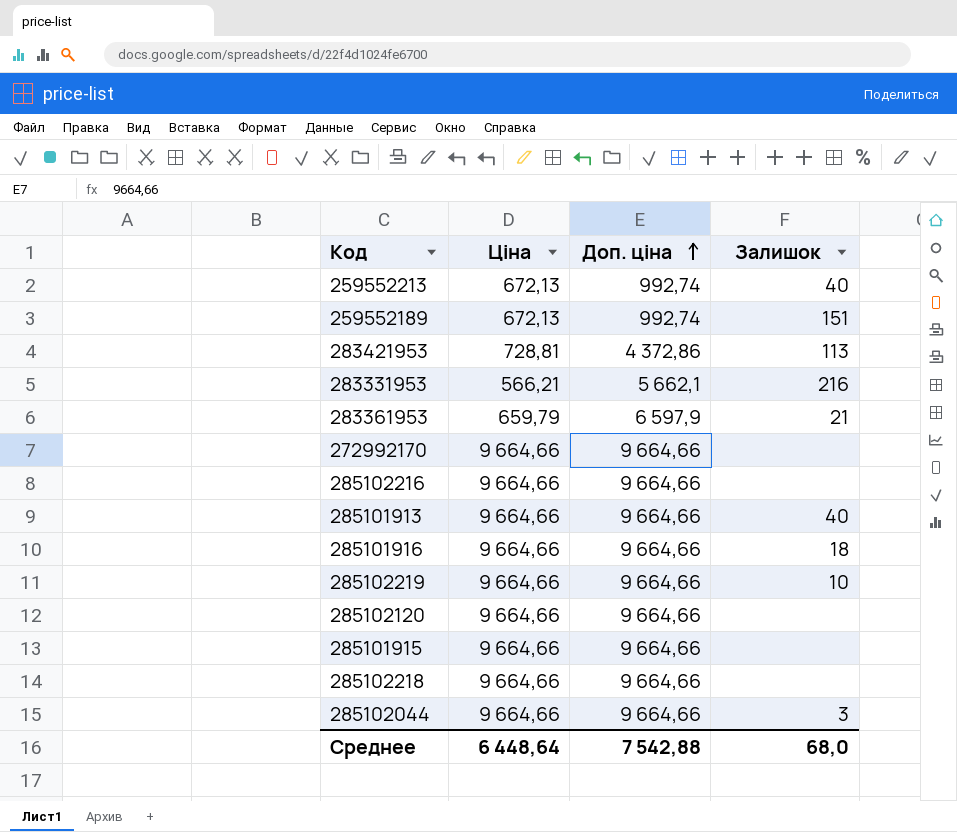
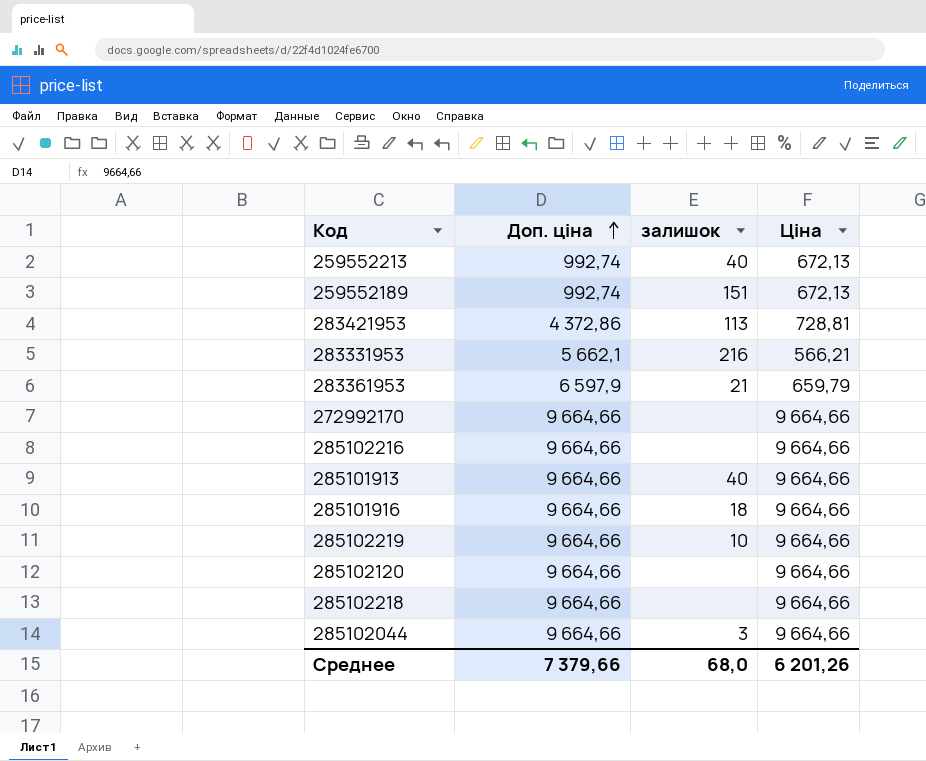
column name: Залишок -> залишок
column Ціна | position: 2 -> 4
row 285101915: 9 664,66 | 9 664,66 | none -> none
Среднее | Доп. ціна: 7 542,88 -> 7 379,66
Среднее | Ціна: 6 448,64 -> 6 201,26

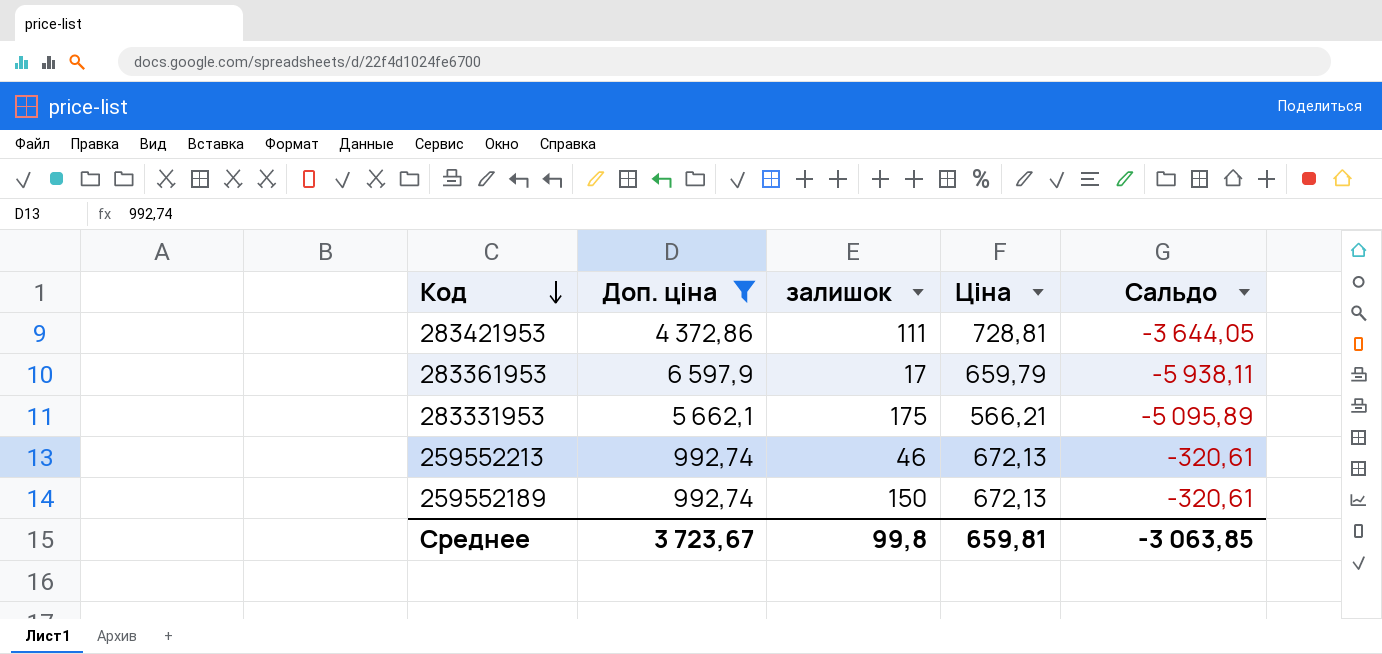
filter: none -> Доп. ціна != 9 664,66
row order: Доп. ціна ascending -> Код descending
column Сальдо | formula: none -> [Ціна] - [Доп. ціна]
283421953 | залишок: 113 -> 111
283361953 | залишок: 21 -> 17
283331953 | залишок: 216 -> 175
259552213 | залишок: 40 -> 46
259552189 | залишок: 151 -> 150
Среднее | Доп. ціна: 7 379,66 -> 3 723,67
Среднее | залишок: 68,0 -> 99,8
Среднее | Ціна: 6 201,26 -> 659,81

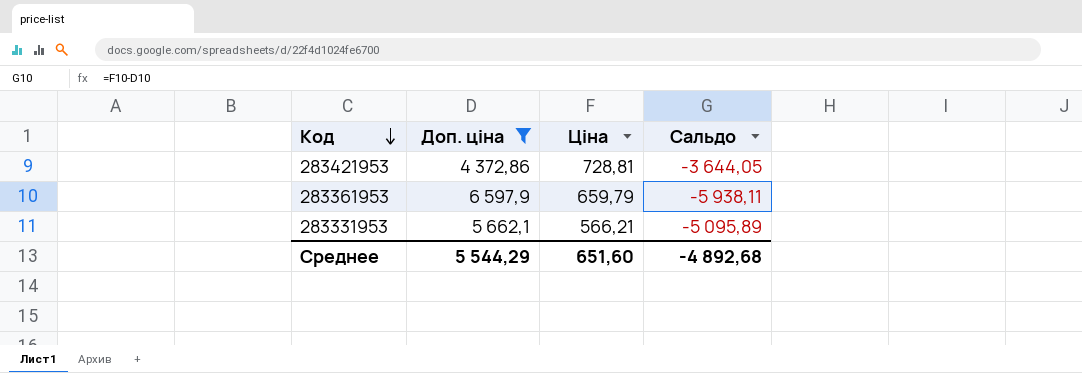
column залишок | position: 3 -> none
row 259552213: 992,74 | 46 | 672,13 | -320,61 -> none
row 259552189: 992,74 | 150 | 672,13 | -320,61 -> none
Среднее | Доп. ціна: 3 723,67 -> 5 544,29
Среднее | Ціна: 659,81 -> 651,60
Среднее | Сальдо: -3 063,85 -> -4 892,68

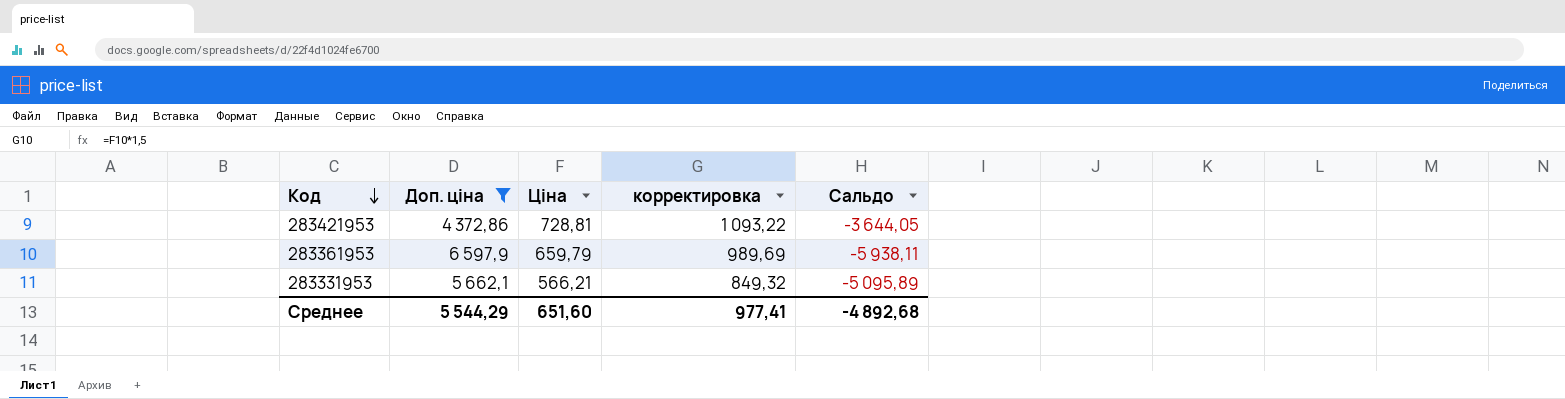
column корректировка | formula: none -> [Ціна] * 1,5

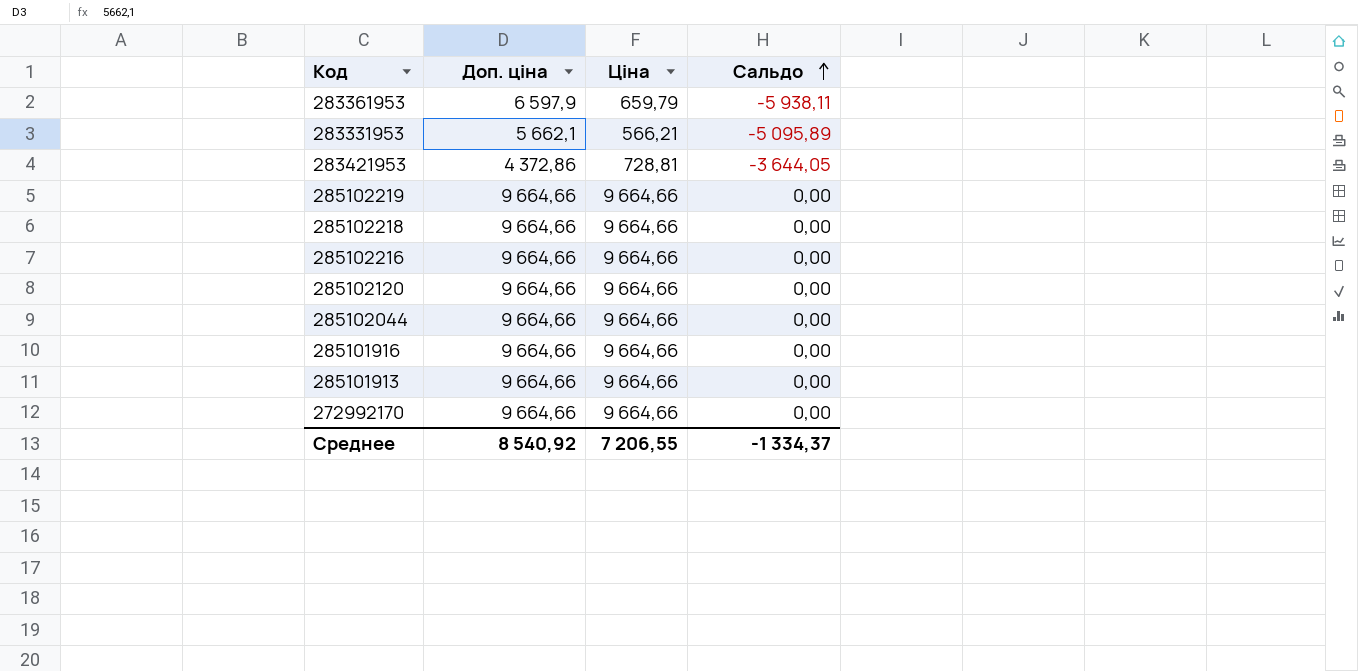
filter: Доп. ціна != 9 664,66 -> none
row order: Код descending -> Сальдо ascending
column корректировка | formula: [Ціна] * 1,5 -> none
Среднее | Доп. ціна: 5 544,29 -> 8 540,92
Среднее | Ціна: 651,60 -> 7 206,55
Среднее | Сальдо: -4 892,68 -> -1 334,37

